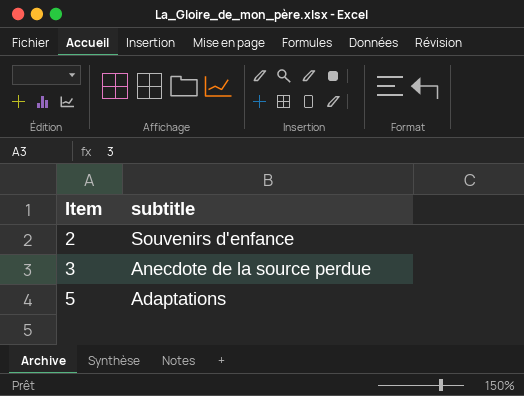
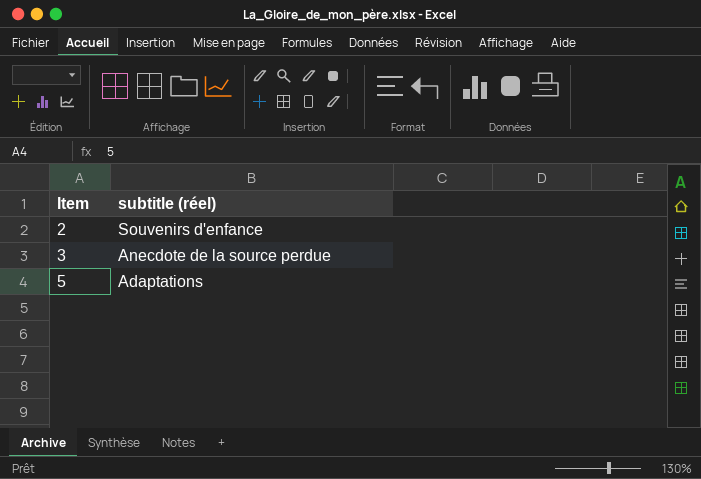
column name: subtitle -> subtitle (réel)

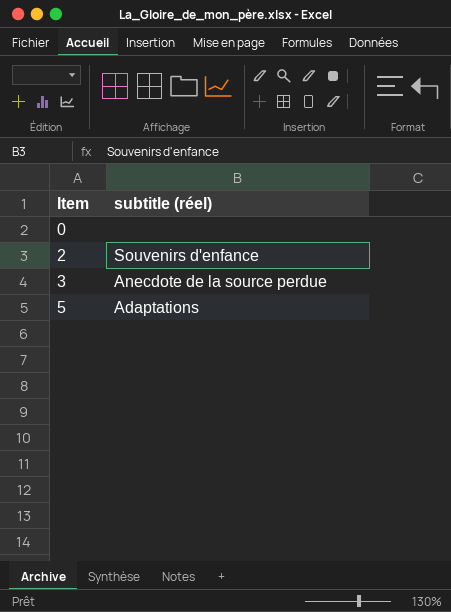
row 0: none -> none

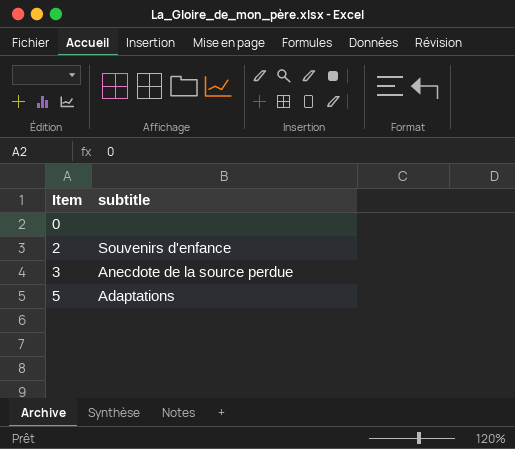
column name: subtitle (réel) -> subtitle

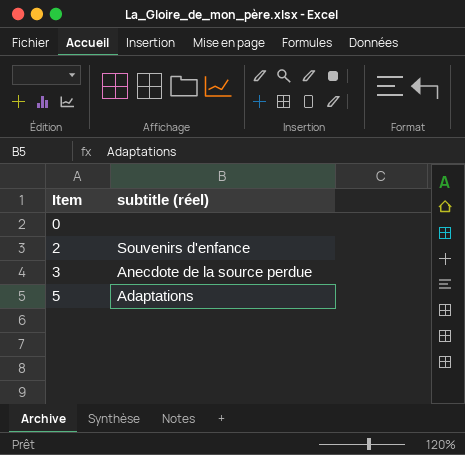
column name: subtitle -> subtitle (réel)

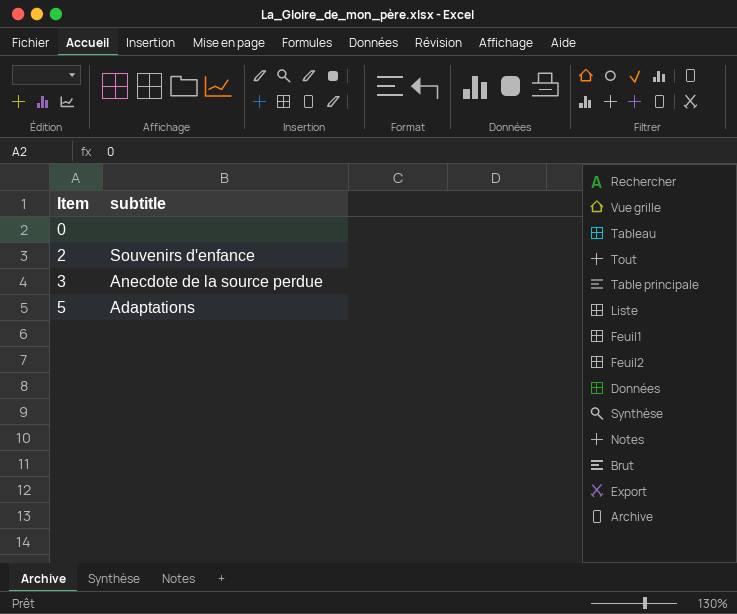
column name: subtitle (réel) -> subtitle

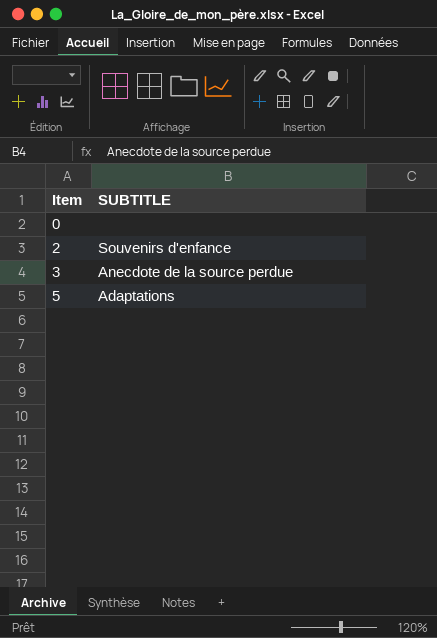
column name: subtitle -> SUBTITLE

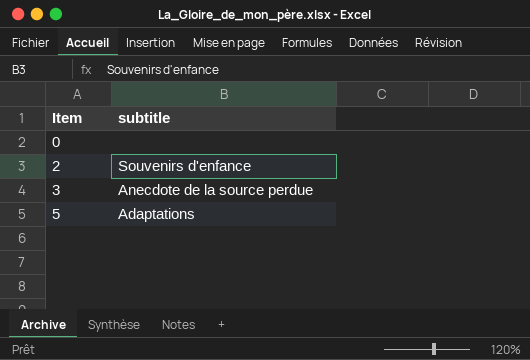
column name: SUBTITLE -> subtitle

